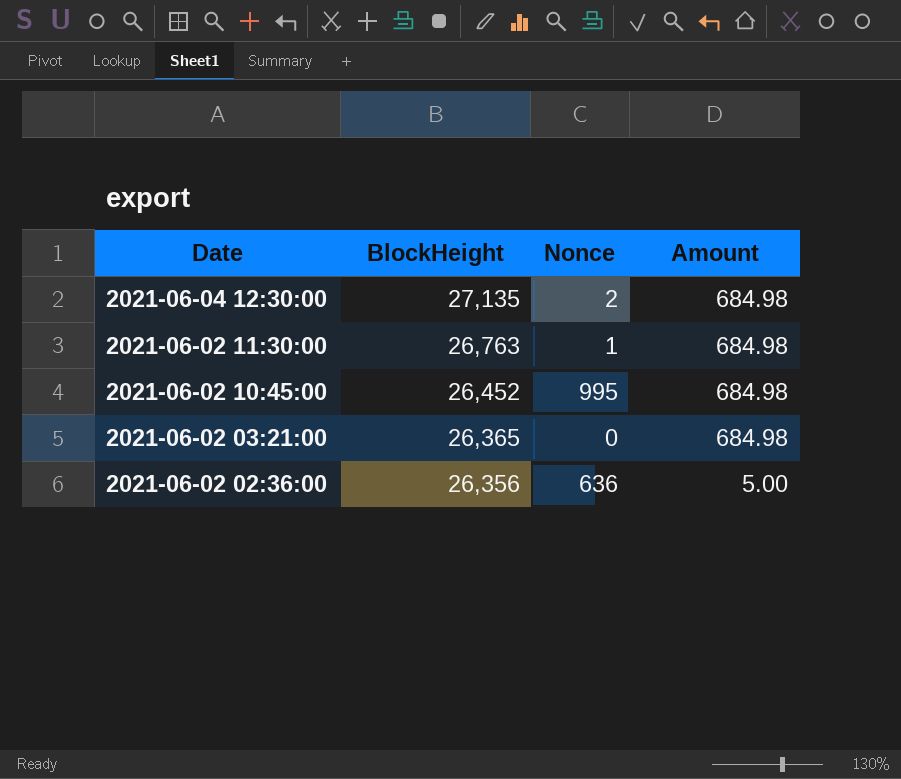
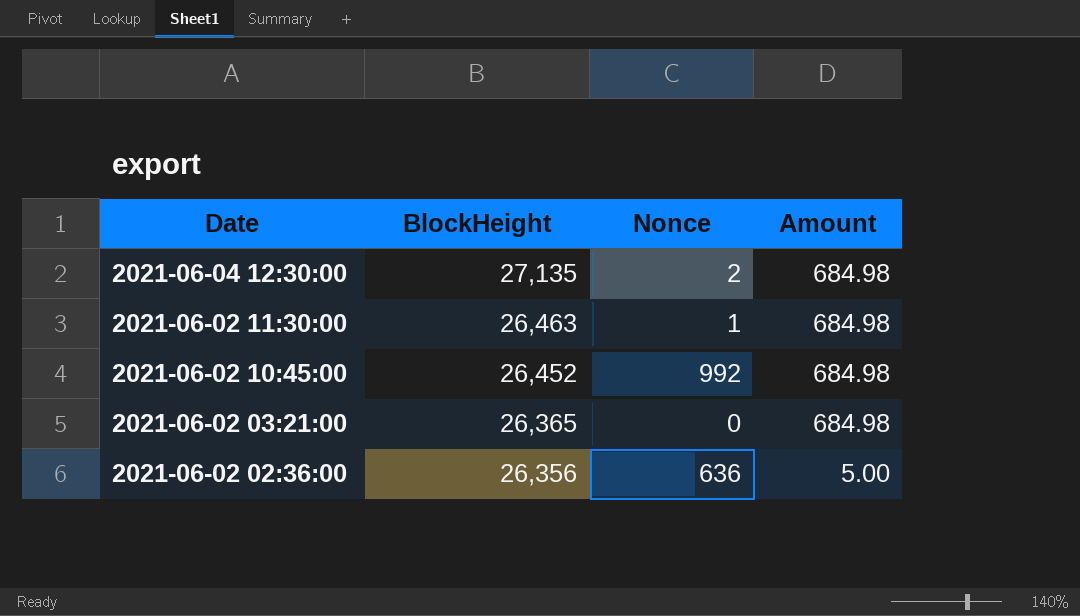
2021-06-02 11:30:00 | BlockHeight: 26,763 -> 26,463
2021-06-02 10:45:00 | Nonce: 995 -> 992

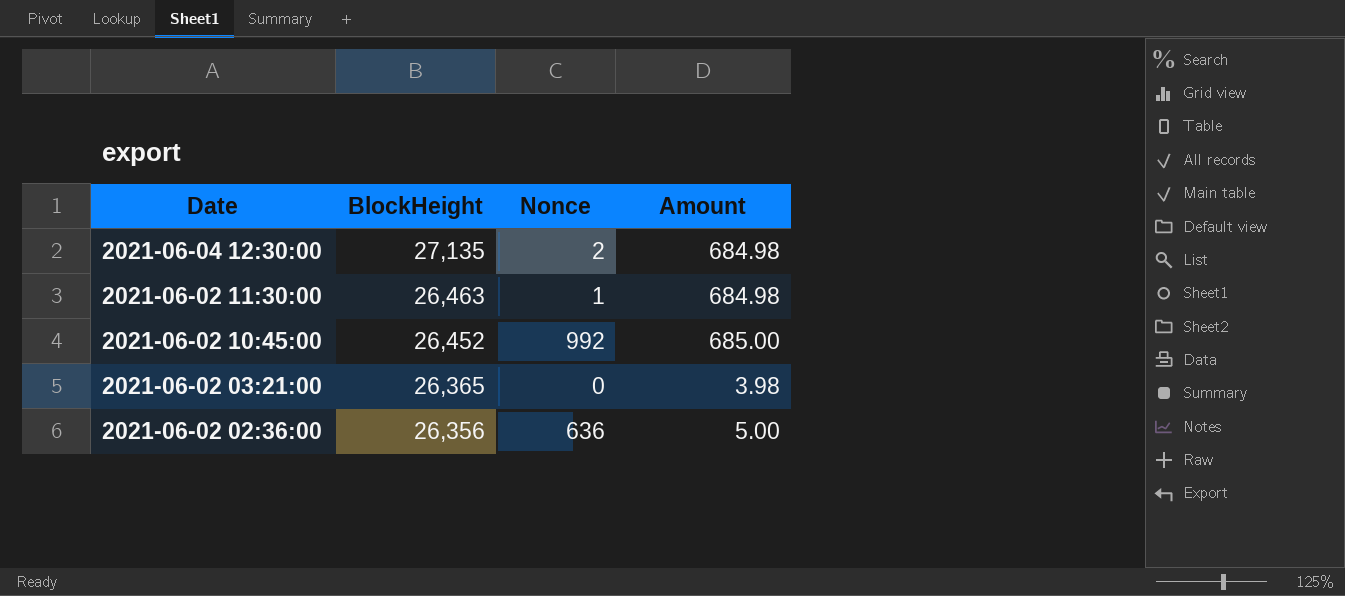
2021-06-02 10:45:00 | Amount: 684.98 -> 685.00
2021-06-02 03:21:00 | Amount: 684.98 -> 3.98

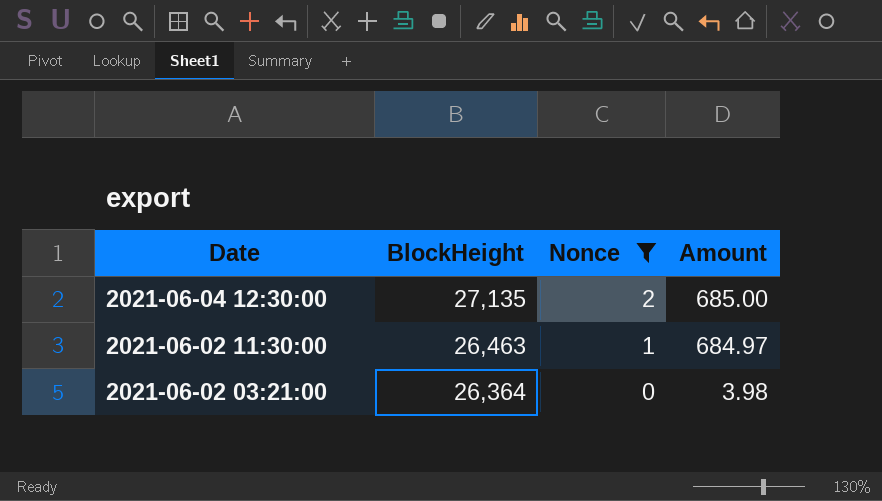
filter: none -> Nonce <= 2
2021-06-04 12:30:00 | Amount: 684.98 -> 685.00
2021-06-02 11:30:00 | Amount: 684.98 -> 684.97
2021-06-02 03:21:00 | BlockHeight: 26,365 -> 26,364

